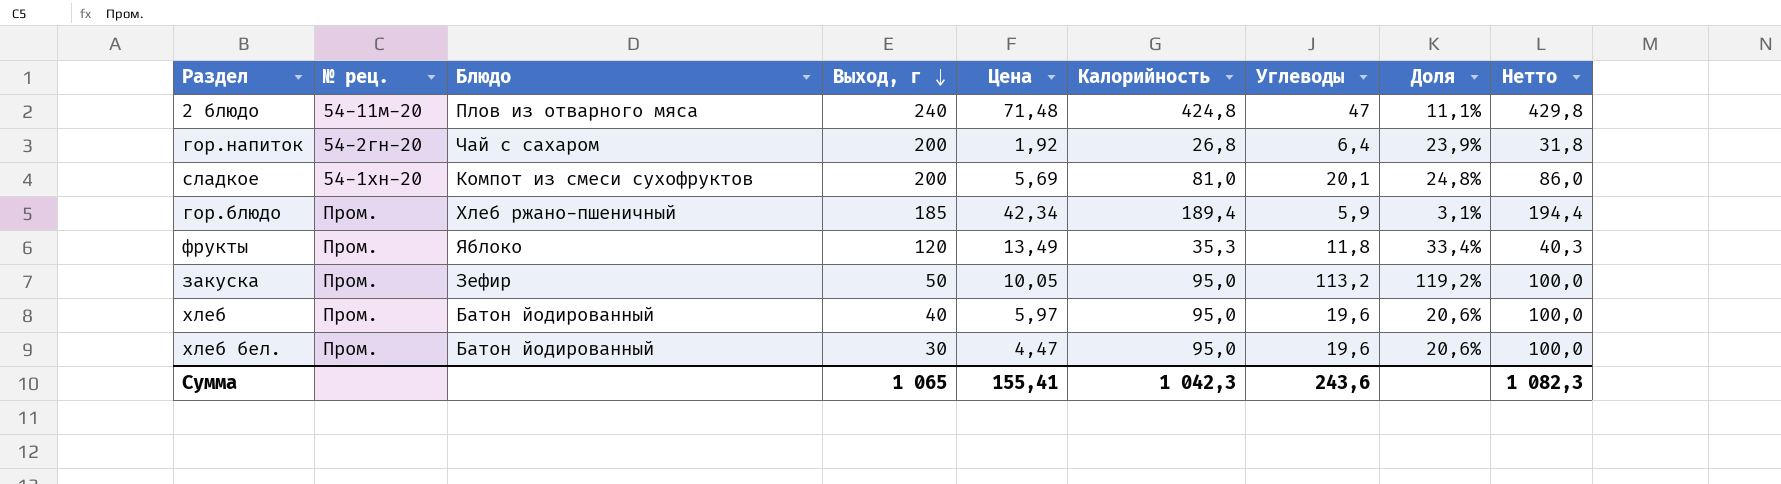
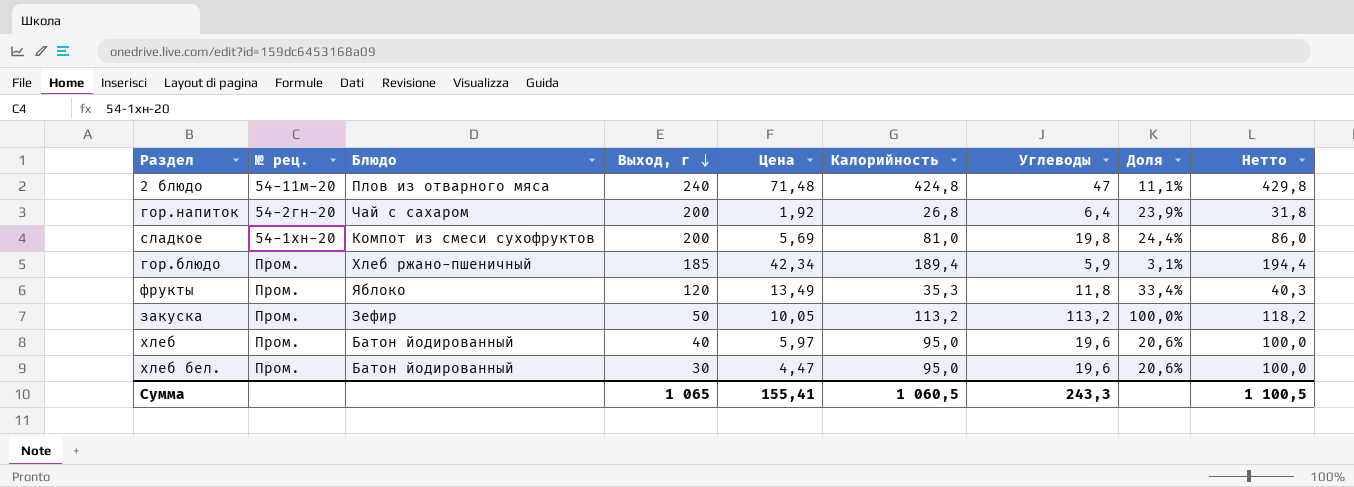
сладкое | Углеводы: 20,1 -> 19,8
сладкое | Доля: 24,8% -> 24,4%
закуска | Калорийность: 95,0 -> 113,2
закуска | Доля: 119,2% -> 100,0%
закуска | Нетто: 100,0 -> 118,2
Сумма | Калорийность: 1 042,3 -> 1 060,5
Сумма | Углеводы: 243,6 -> 243,3
Сумма | Нетто: 1 082,3 -> 1 100,5

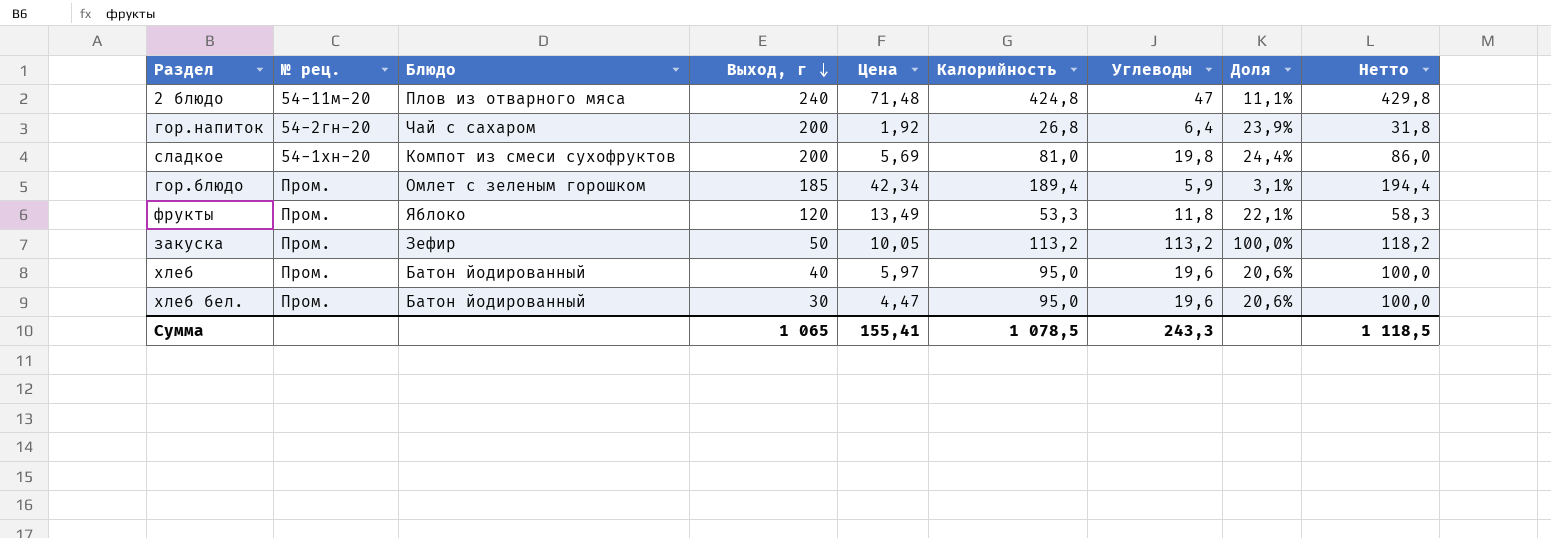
гор.блюдо | Блюдо: Хлеб ржано-пшеничный -> Омлет с зеленым горошком
фрукты | Калорийность: 35,3 -> 53,3
фрукты | Доля: 33,4% -> 22,1%
фрукты | Нетто: 40,3 -> 58,3
Сумма | Калорийность: 1 060,5 -> 1 078,5
Сумма | Нетто: 1 100,5 -> 1 118,5

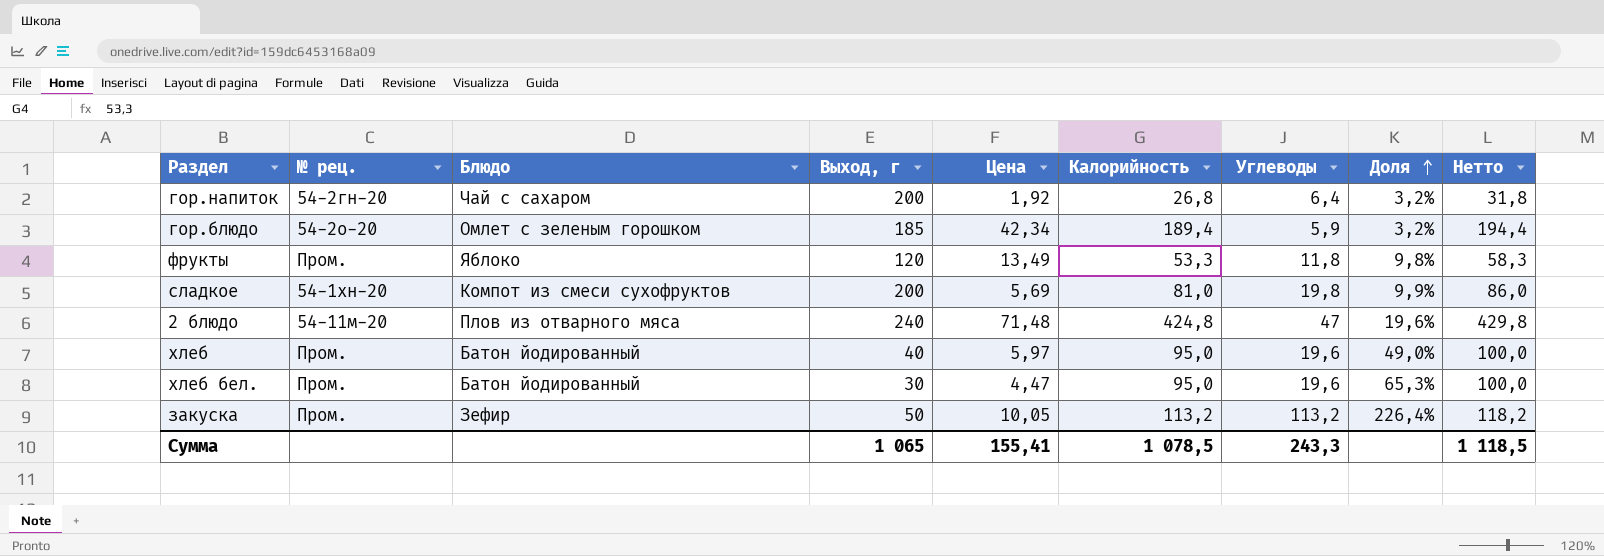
row order: Выход, г descending -> Доля ascending
column Доля | formula: [Углеводы] / [Калорийность] -> [Углеводы] / [Выход, г]
гор.блюдо | № рец.: Пром. -> 54-2о-20

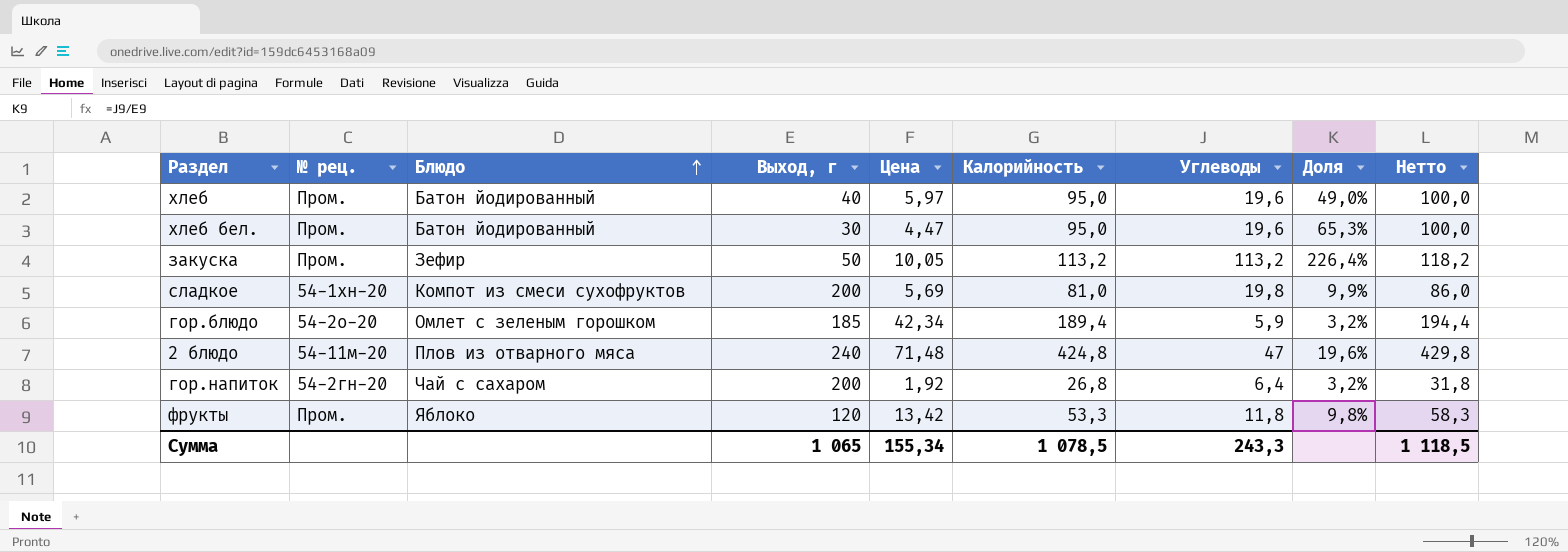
row order: Доля ascending -> Блюдо ascending
фрукты | Цена: 13,49 -> 13,42
Сумма | Цена: 155,41 -> 155,34

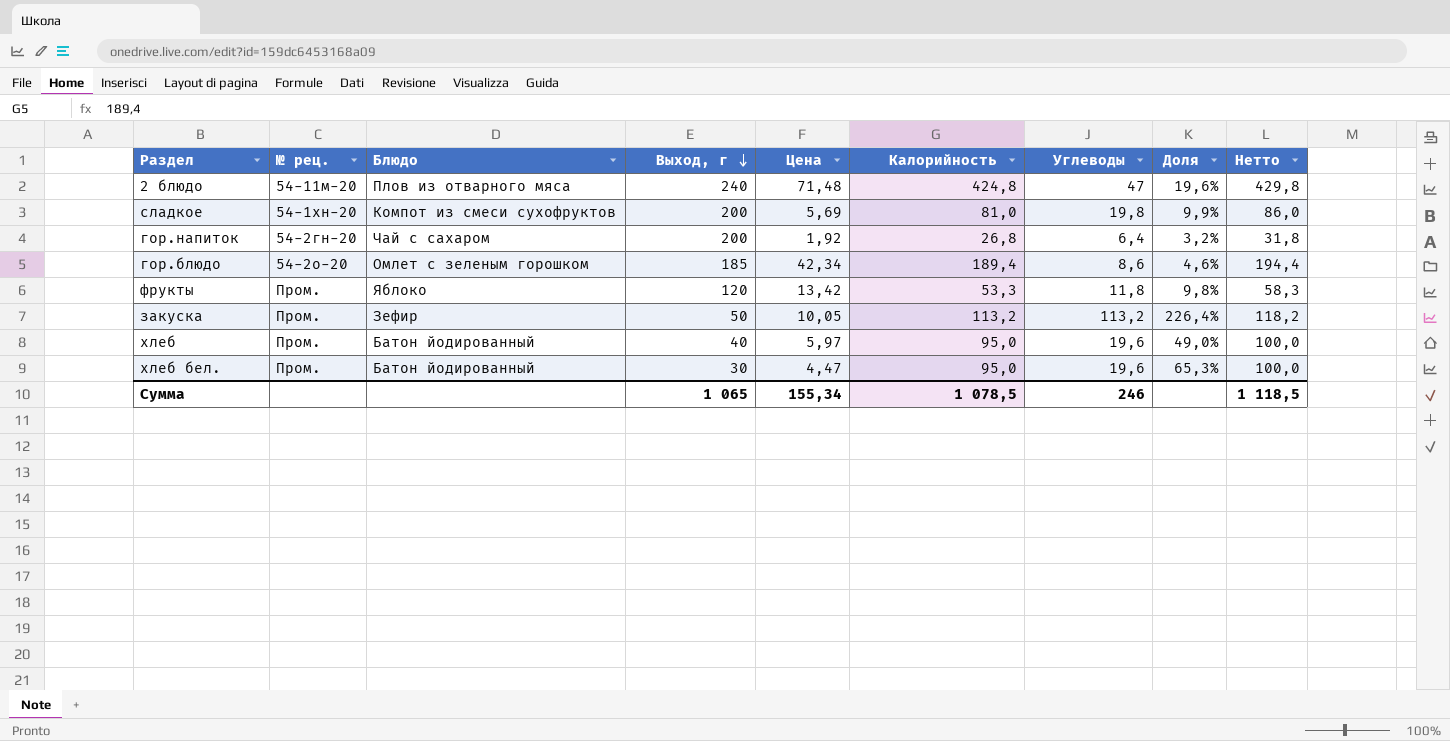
row order: Блюдо ascending -> Выход, г descending
гор.блюдо | Углеводы: 5,9 -> 8,6
гор.блюдо | Доля: 3,2% -> 4,6%
Сумма | Углеводы: 243,3 -> 246

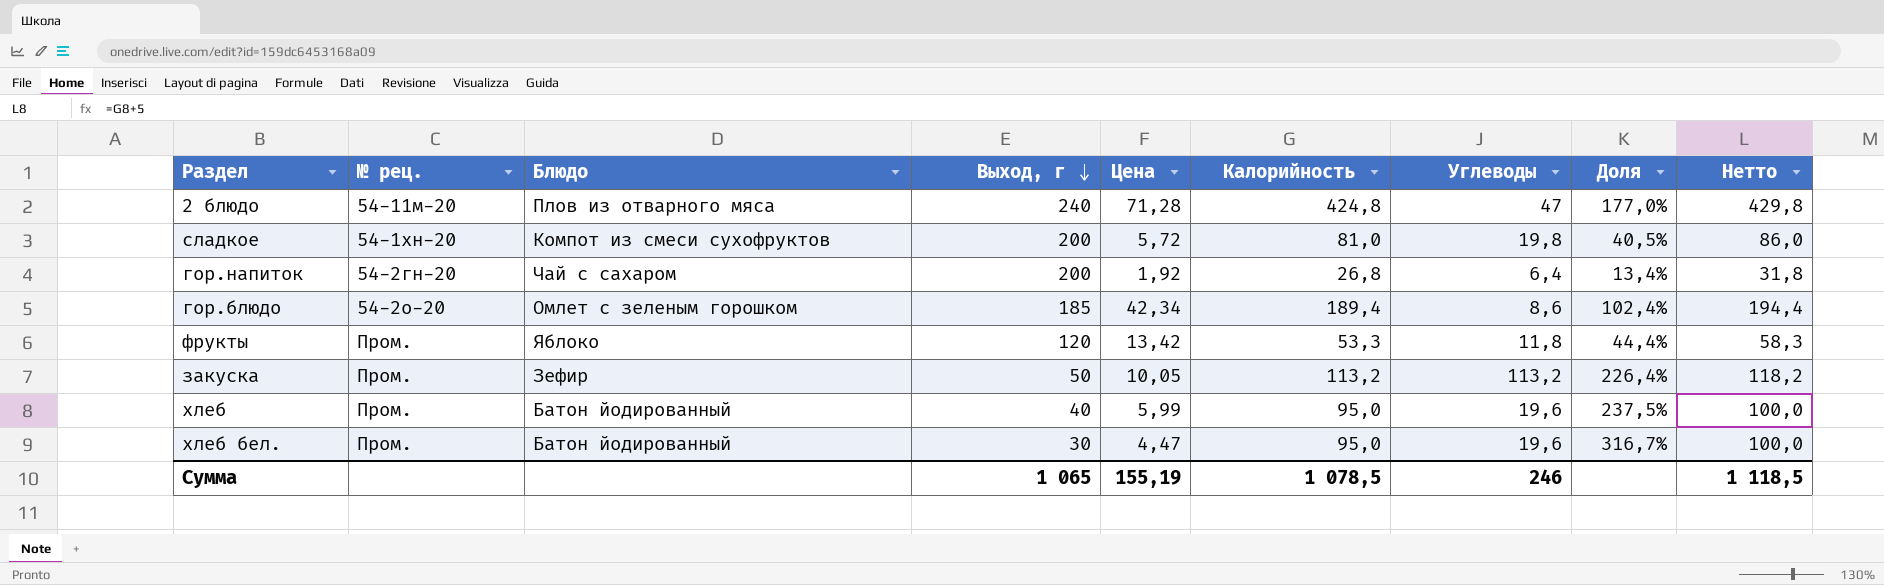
column Доля | formula: [Углеводы] / [Выход, г] -> [Калорийность] / [Выход, г]
2 блюдо | Цена: 71,48 -> 71,28
сладкое | Цена: 5,69 -> 5,72
хлеб | Цена: 5,97 -> 5,99
Сумма | Цена: 155,34 -> 155,19

